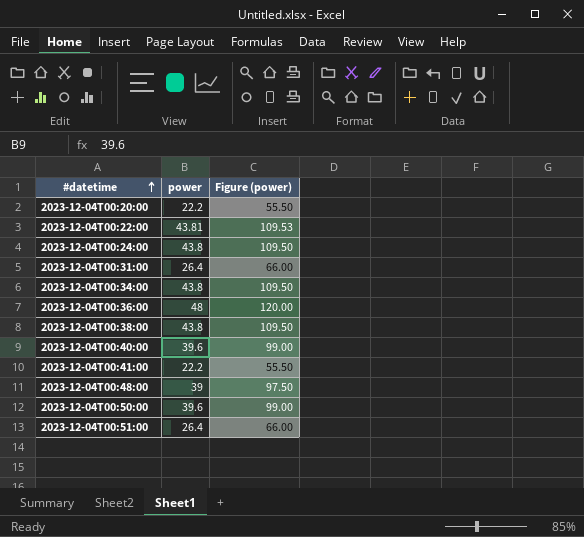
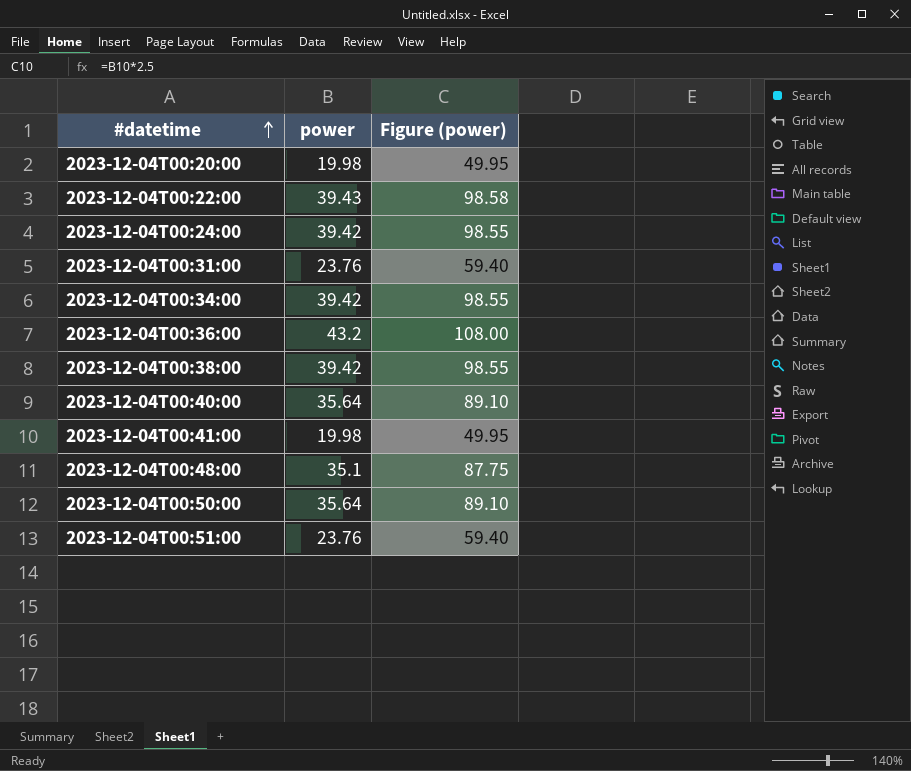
2023-12-04T00:20:00 | power: 22.2 -> 19.98
2023-12-04T00:20:00 | Figure (power): 55.50 -> 49.95
2023-12-04T00:22:00 | power: 43.81 -> 39.43
2023-12-04T00:22:00 | Figure (power): 109.53 -> 98.58
2023-12-04T00:24:00 | power: 43.8 -> 39.42
2023-12-04T00:24:00 | Figure (power): 109.50 -> 98.55
2023-12-04T00:31:00 | power: 26.4 -> 23.76
2023-12-04T00:31:00 | Figure (power): 66.00 -> 59.40
2023-12-04T00:34:00 | power: 43.8 -> 39.42
2023-12-04T00:34:00 | Figure (power): 109.50 -> 98.55
2023-12-04T00:36:00 | power: 48 -> 43.2
2023-12-04T00:36:00 | Figure (power): 120.00 -> 108.00
2023-12-04T00:38:00 | power: 43.8 -> 39.42
2023-12-04T00:38:00 | Figure (power): 109.50 -> 98.55
2023-12-04T00:40:00 | power: 39.6 -> 35.64
2023-12-04T00:40:00 | Figure (power): 99.00 -> 89.10
2023-12-04T00:41:00 | power: 22.2 -> 19.98
2023-12-04T00:41:00 | Figure (power): 55.50 -> 49.95
2023-12-04T00:48:00 | power: 39 -> 35.1
2023-12-04T00:48:00 | Figure (power): 97.50 -> 87.75
2023-12-04T00:50:00 | power: 39.6 -> 35.64
2023-12-04T00:50:00 | Figure (power): 99.00 -> 89.10
2023-12-04T00:51:00 | power: 26.4 -> 23.76
2023-12-04T00:51:00 | Figure (power): 66.00 -> 59.40

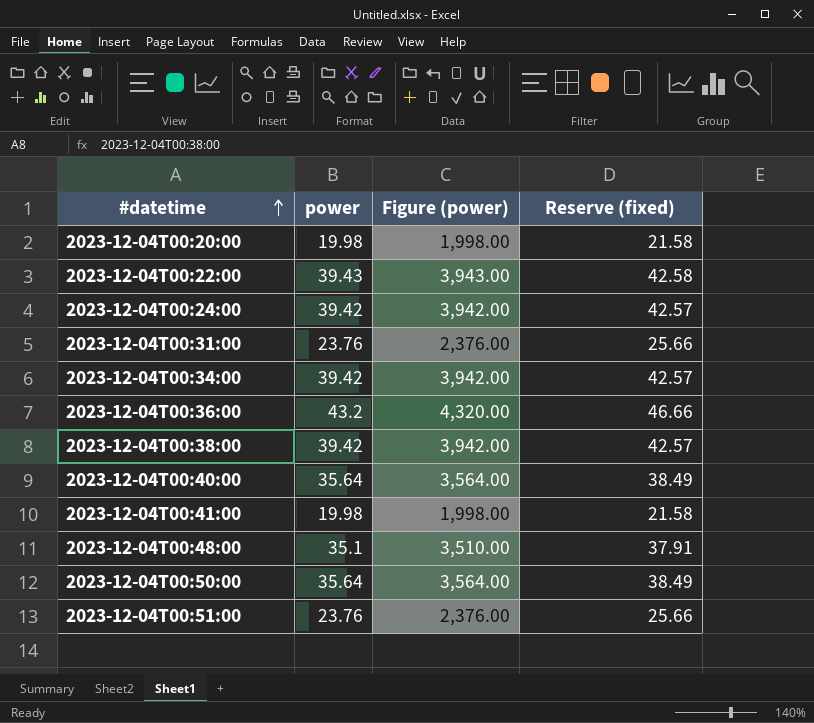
column Figure (power) | formula: [power] * 2.5 -> [power] * 100
column Reserve (fixed) | formula: none -> [power] * 1.08

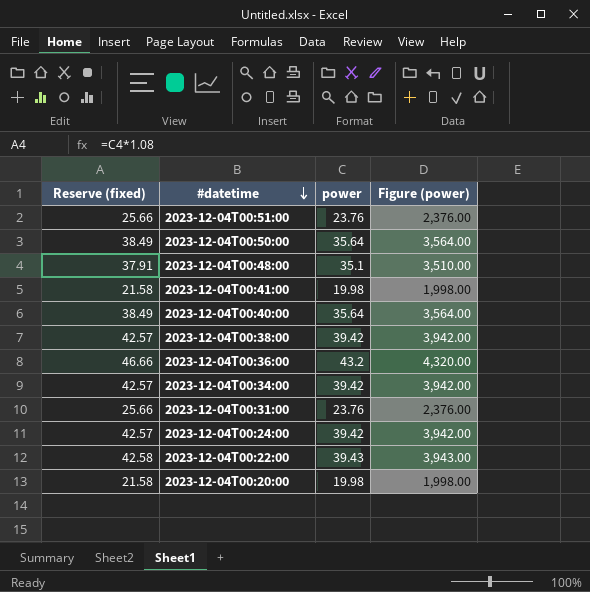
row order: #datetime ascending -> #datetime descending
column Reserve (fixed) | position: 4 -> 1

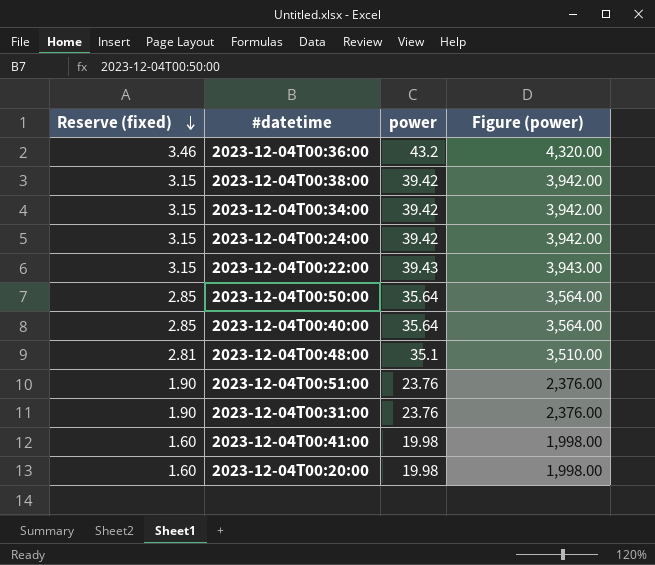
row order: #datetime descending -> Reserve (fixed) descending
column Reserve (fixed) | formula: [power] * 1.08 -> [power] * 0.08

